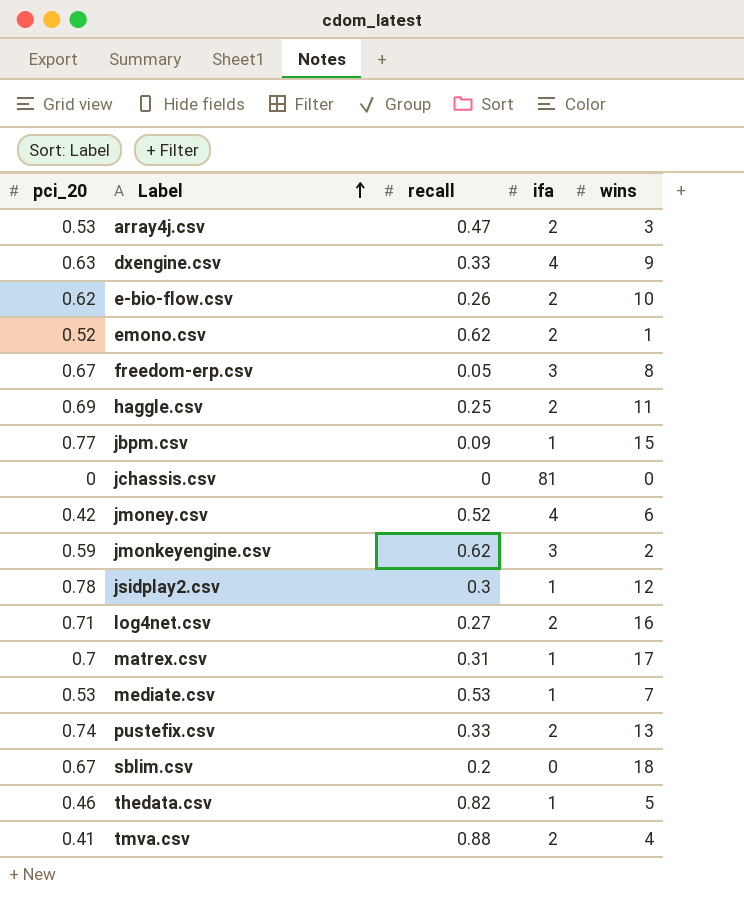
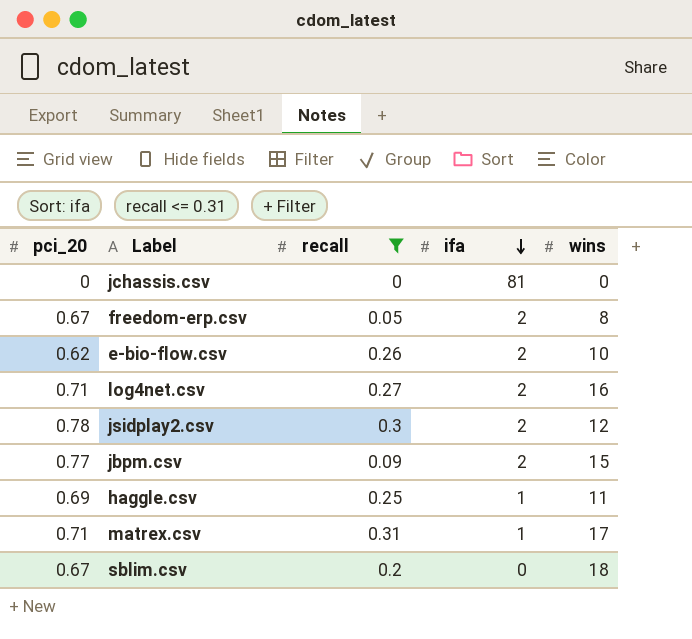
filter: none -> recall <= 0.31
row order: Label ascending -> ifa descending
freedom-erp.csv | ifa: 3 -> 2
jsidplay2.csv | ifa: 1 -> 2
jbpm.csv | ifa: 1 -> 2
haggle.csv | ifa: 2 -> 1
matrex.csv | pci_20: 0.7 -> 0.71

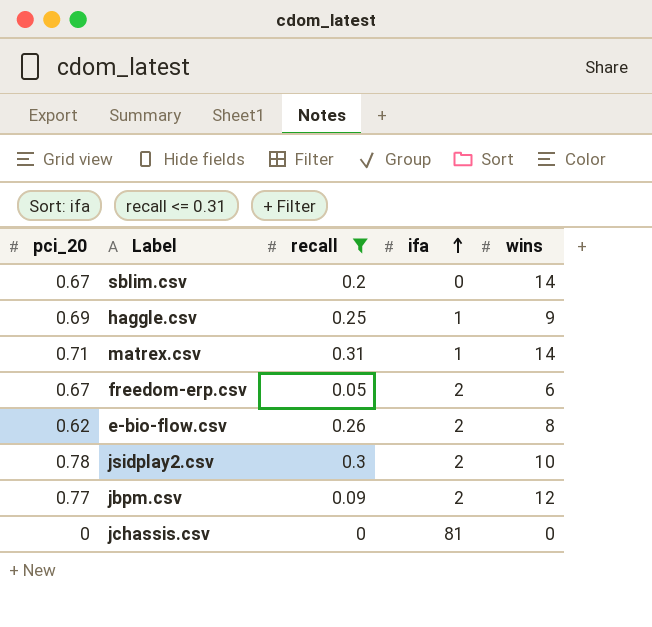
row order: ifa descending -> ifa ascending
row log4net.csv: 0.71 | 0.27 | 2 | 16 -> none
sblim.csv | wins: 18 -> 14
haggle.csv | wins: 11 -> 9
matrex.csv | wins: 17 -> 14
freedom-erp.csv | wins: 8 -> 6
e-bio-flow.csv | wins: 10 -> 8
jsidplay2.csv | wins: 12 -> 10
jbpm.csv | wins: 15 -> 12

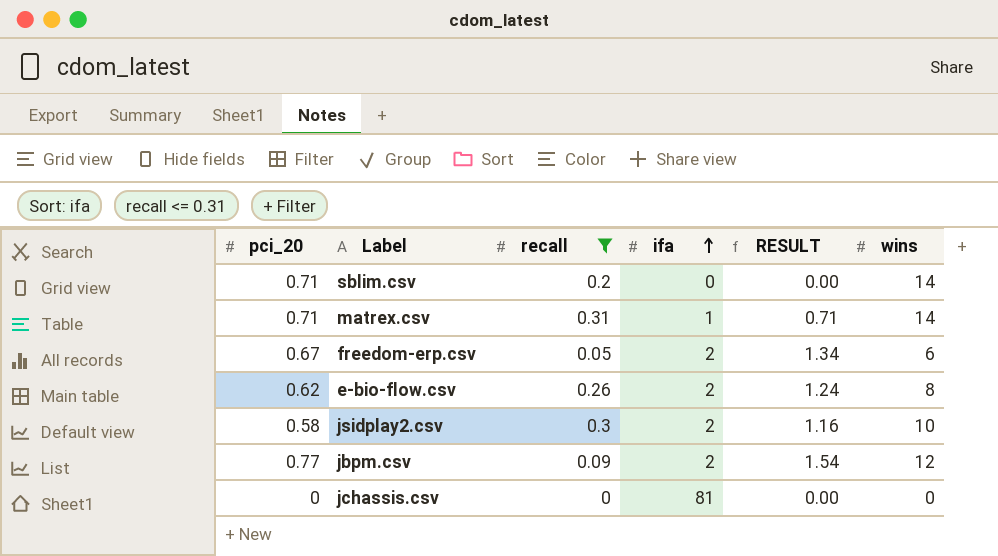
column RESULT | formula: none -> [pci_20] * [ifa]
row haggle.csv: 0.69 | 0.25 | 1 | 9 -> none
sblim.csv | pci_20: 0.67 -> 0.71
jsidplay2.csv | pci_20: 0.78 -> 0.58

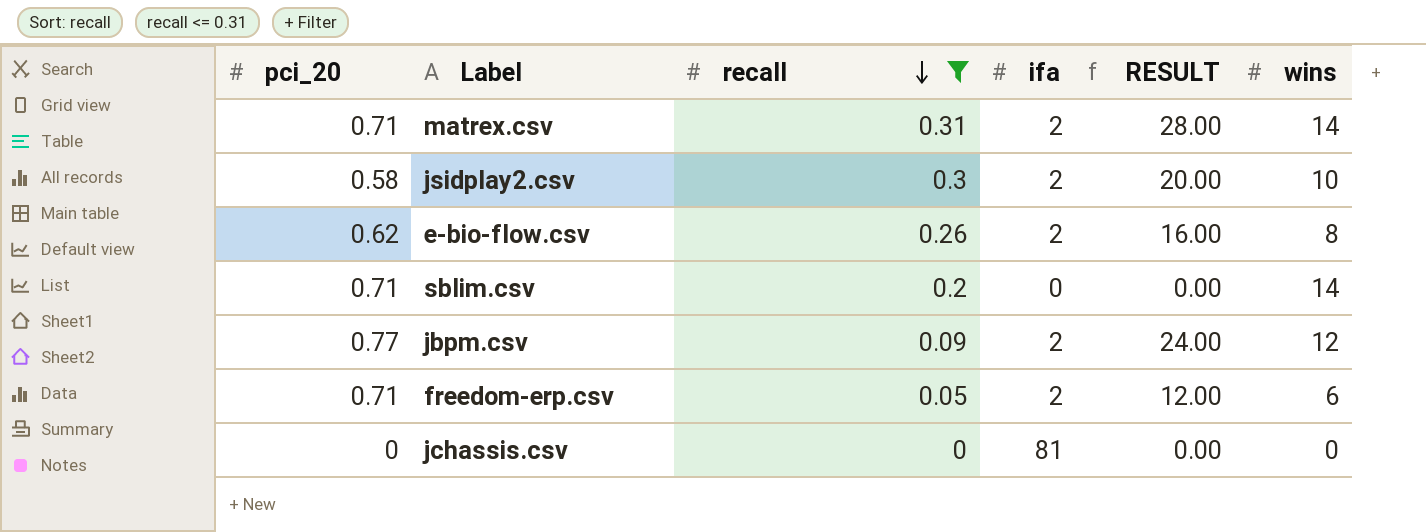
row order: ifa ascending -> recall descending
column RESULT | formula: [pci_20] * [ifa] -> [ifa] * [wins]
matrex.csv | ifa: 1 -> 2
freedom-erp.csv | pci_20: 0.67 -> 0.71

